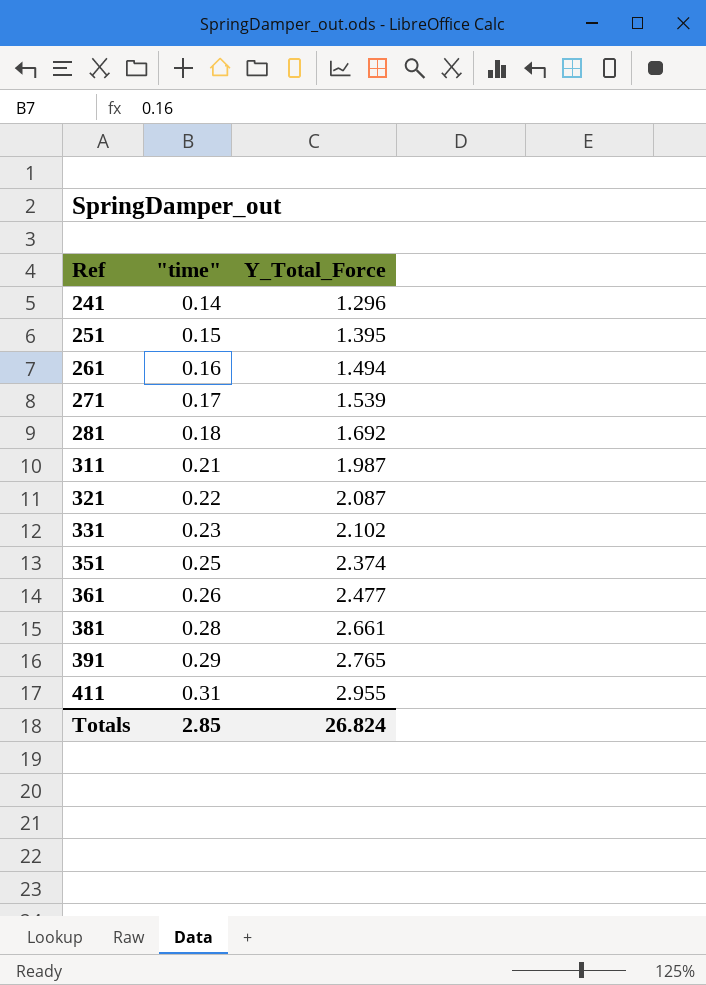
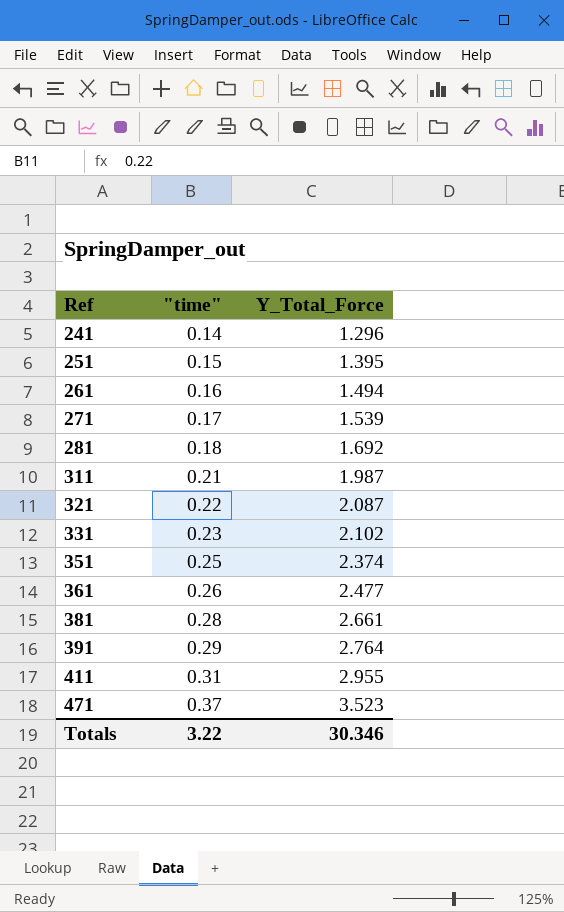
391 | Y_Total_Force: 2.765 -> 2.764
row 471: none -> 0.37 | 3.523
Totals | "time": 2.85 -> 3.22
Totals | Y_Total_Force: 26.824 -> 30.346

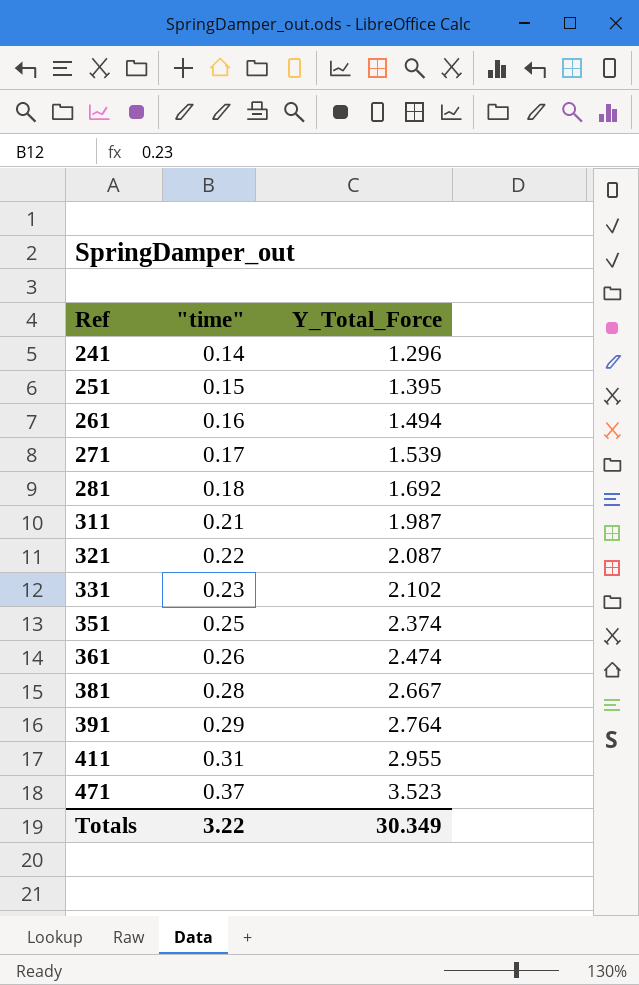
361 | Y_Total_Force: 2.477 -> 2.474
381 | Y_Total_Force: 2.661 -> 2.667
Totals | Y_Total_Force: 30.346 -> 30.349

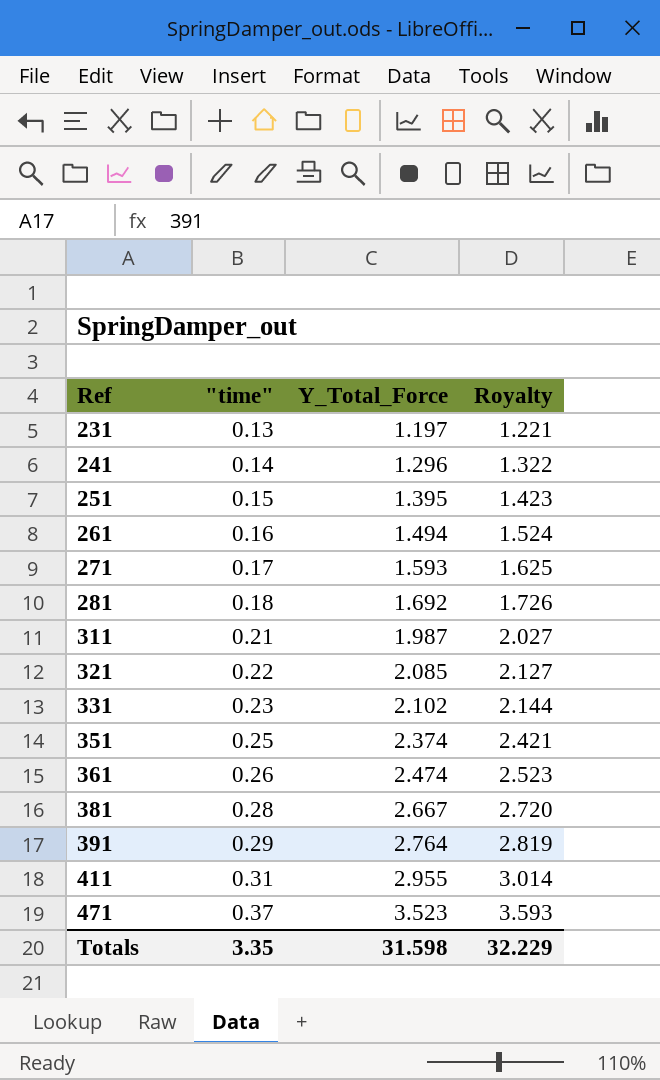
column Royalty | formula: none -> [Y_Total_Force] * 1.02
row 231: none -> 0.13 | 1.197 | 1.221
271 | Y_Total_Force: 1.539 -> 1.593
321 | Y_Total_Force: 2.087 -> 2.085
Totals | "time": 3.22 -> 3.35
Totals | Y_Total_Force: 30.349 -> 31.598

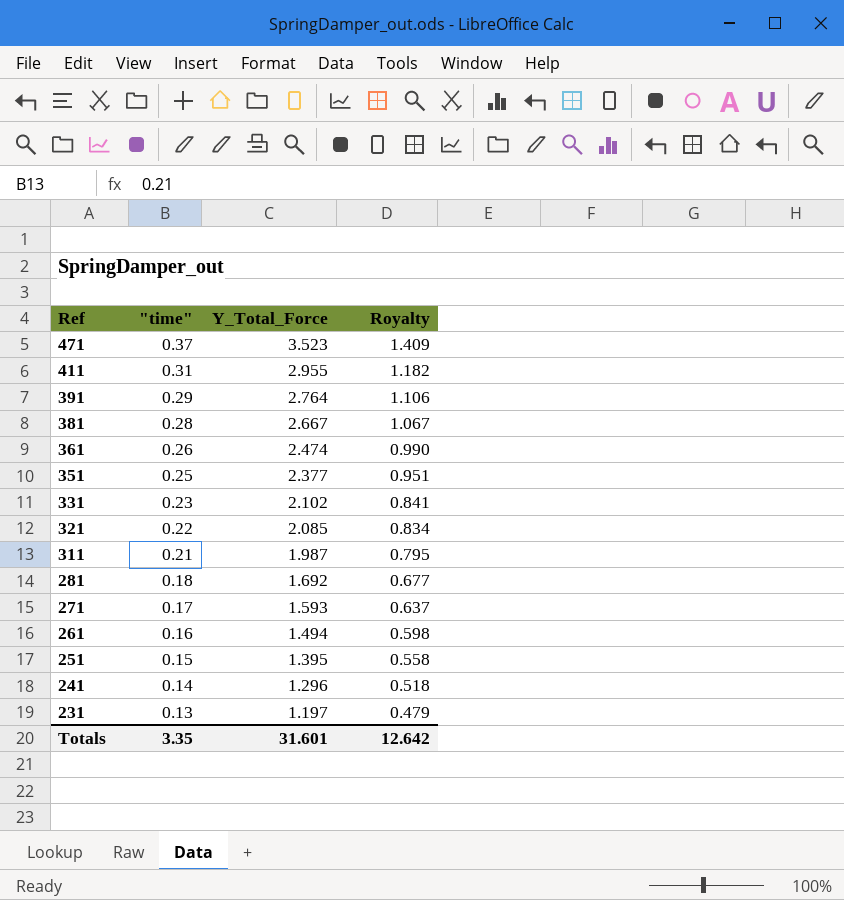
row order: Ref ascending -> Ref descending
column Royalty | formula: [Y_Total_Force] * 1.02 -> [Y_Total_Force] * 0.4
351 | Y_Total_Force: 2.374 -> 2.377
Totals | Y_Total_Force: 31.598 -> 31.601
Totals | Royalty: 32.229 -> 12.642

